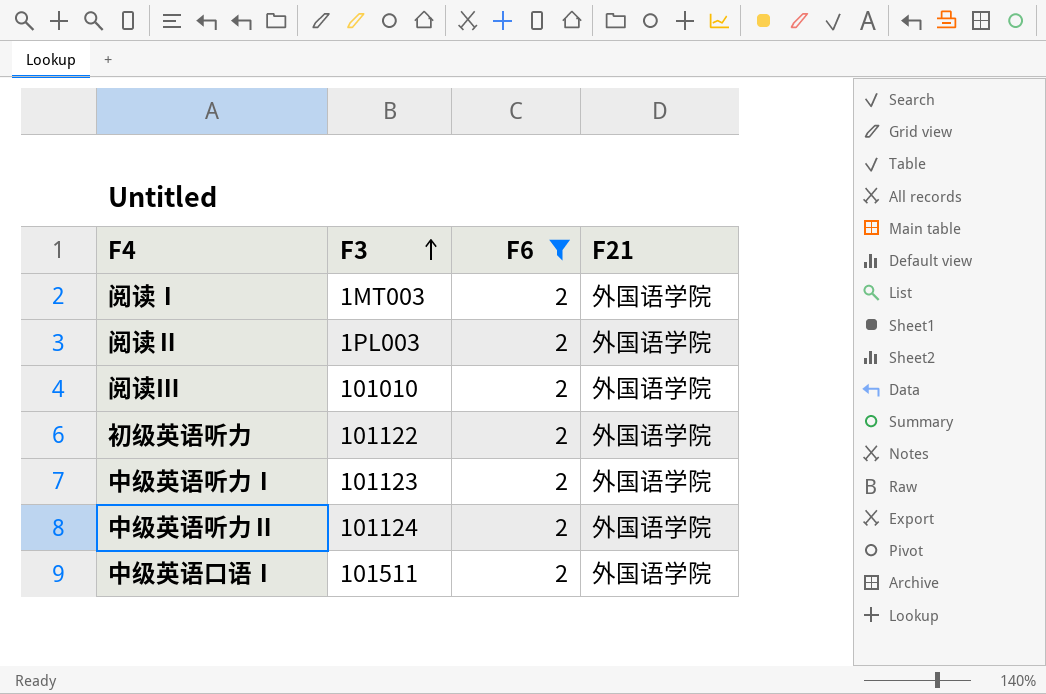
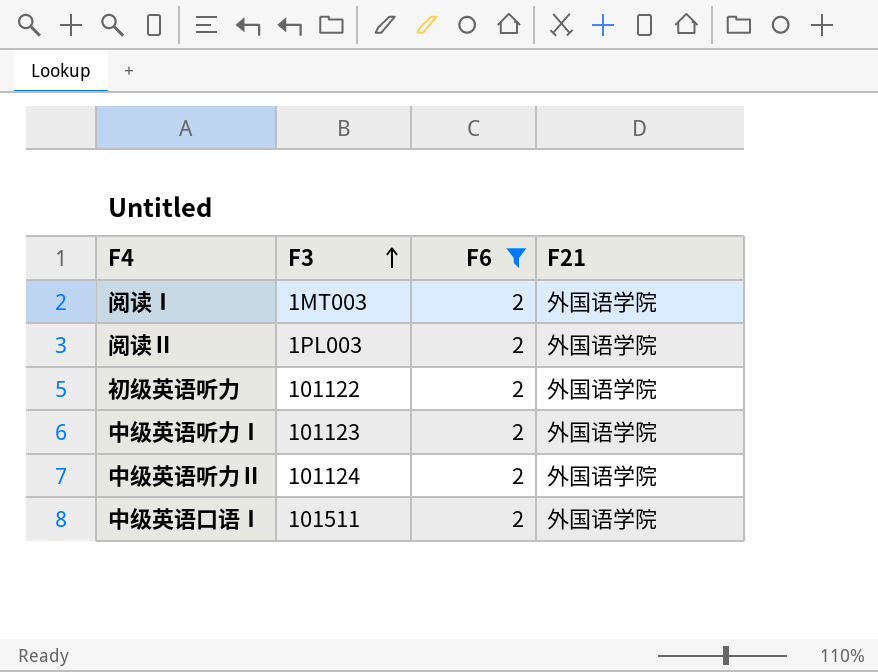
row 阅读Ⅲ: 101010 | 2 | 外国语学院 -> none

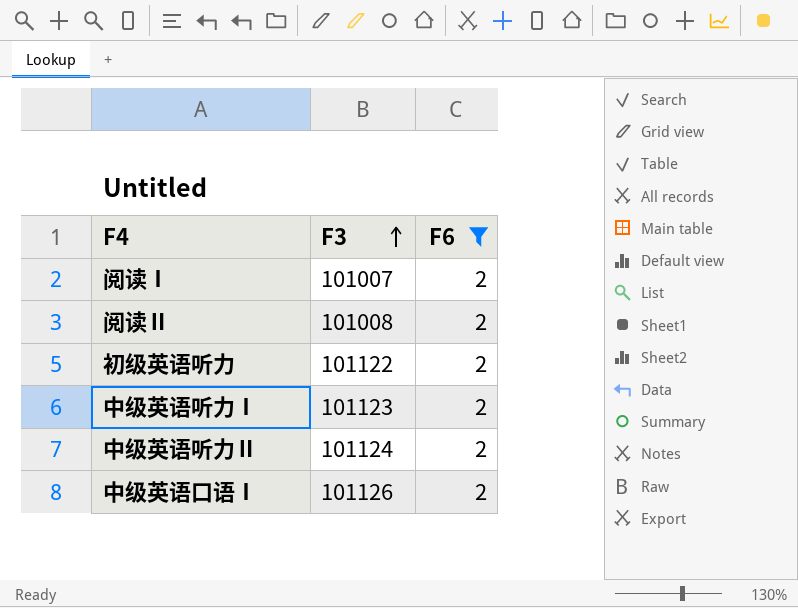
column F21 | position: 4 -> none
阅读Ⅰ | F3: 1MT003 -> 101007
阅读Ⅱ | F3: 1PL003 -> 101008
中级英语口语Ⅰ | F3: 101511 -> 101126

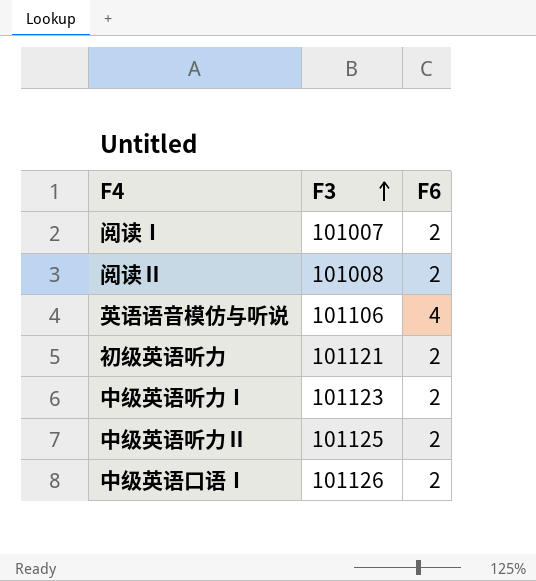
filter: F6 = 2 -> none
初级英语听力 | F3: 101122 -> 101121
中级英语听力Ⅱ | F3: 101124 -> 101125

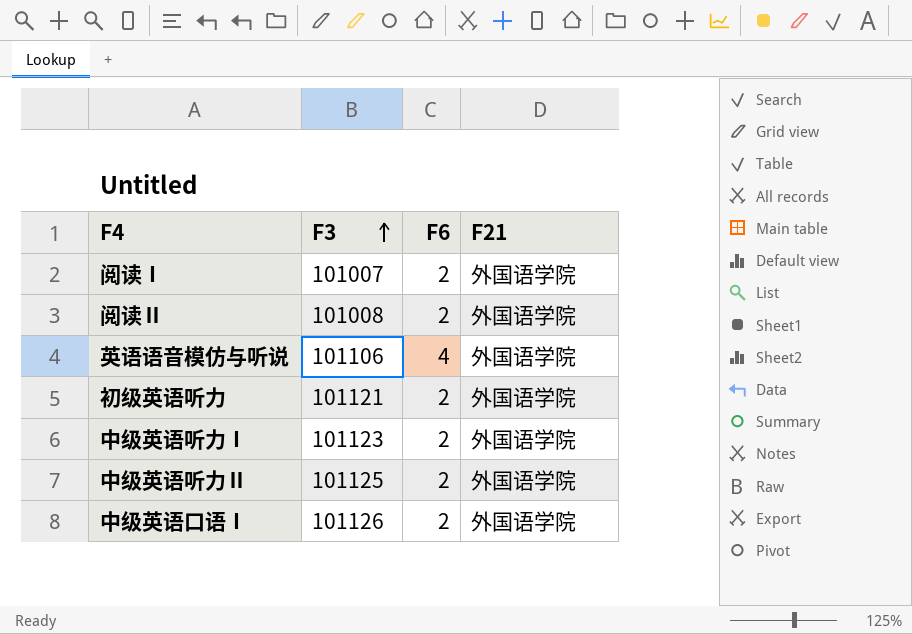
column F21 | position: none -> 4

